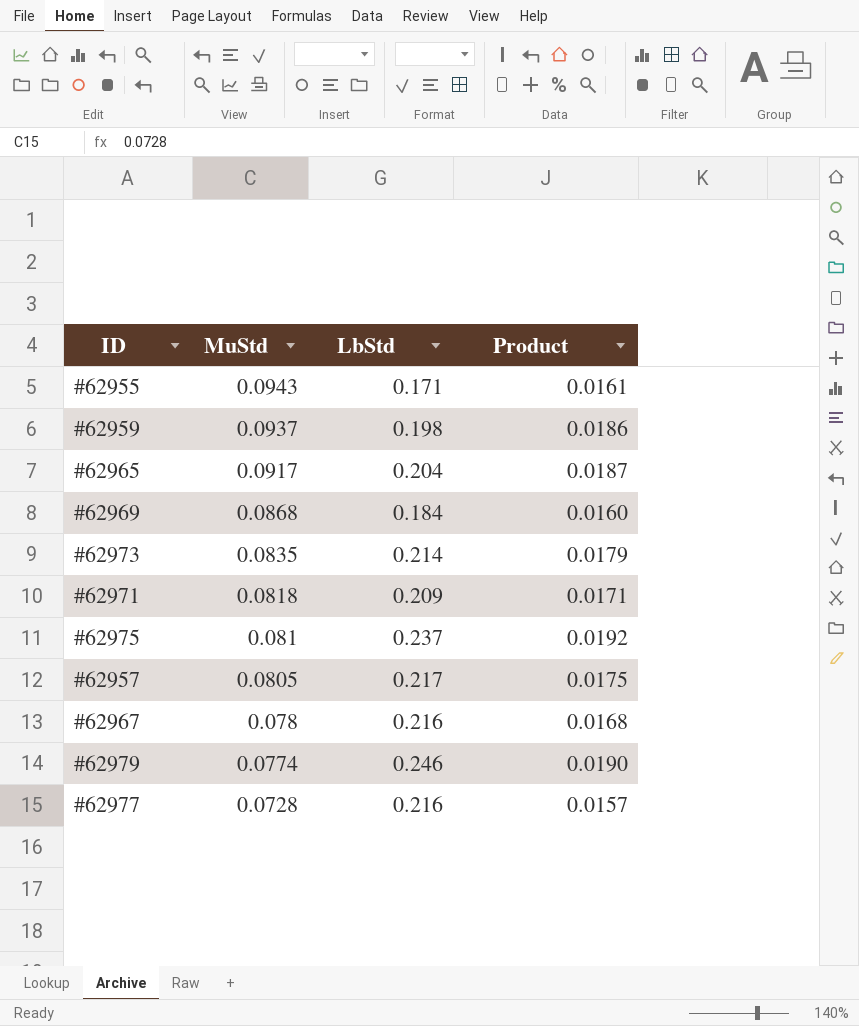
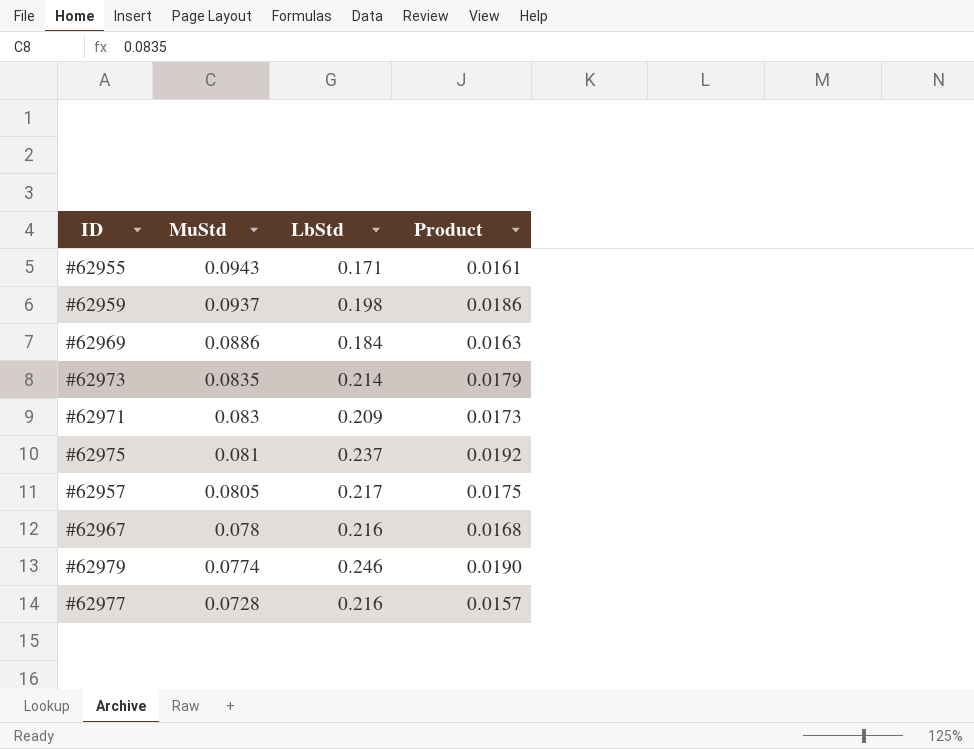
row #62965: 0.0917 | 0.204 | 0.0187 -> none
#62969 | MuStd: 0.0868 -> 0.0886
#62969 | Product: 0.0160 -> 0.0163
#62971 | MuStd: 0.0818 -> 0.083
#62971 | Product: 0.0171 -> 0.0173

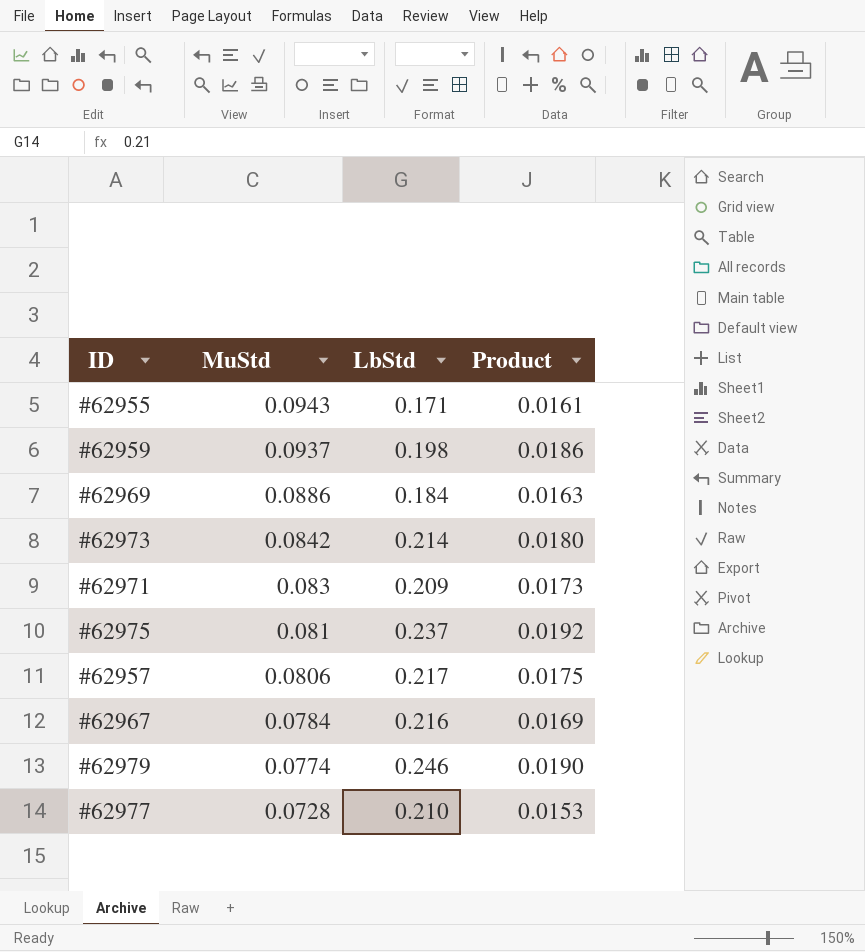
#62973 | MuStd: 0.0835 -> 0.0842
#62973 | Product: 0.0179 -> 0.0180
#62957 | MuStd: 0.0805 -> 0.0806
#62967 | MuStd: 0.078 -> 0.0784
#62967 | Product: 0.0168 -> 0.0169
#62977 | LbStd: 0.216 -> 0.210
#62977 | Product: 0.0157 -> 0.0153

